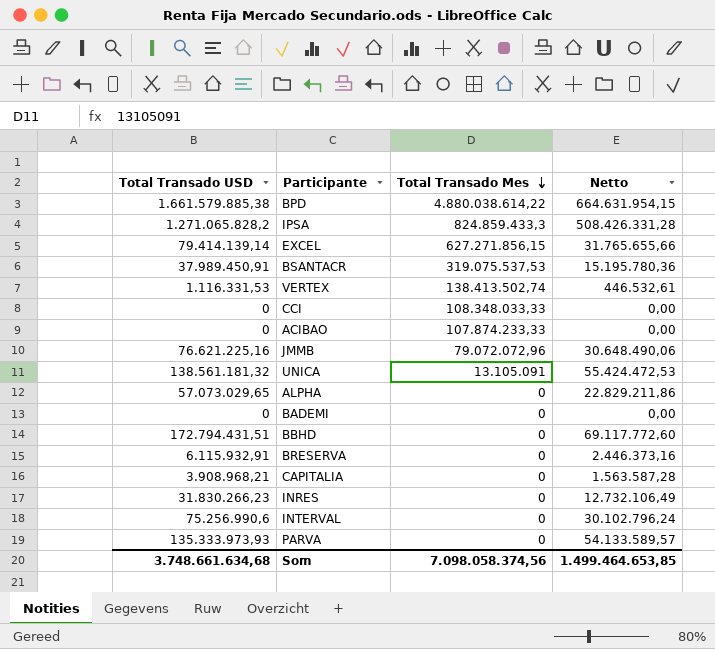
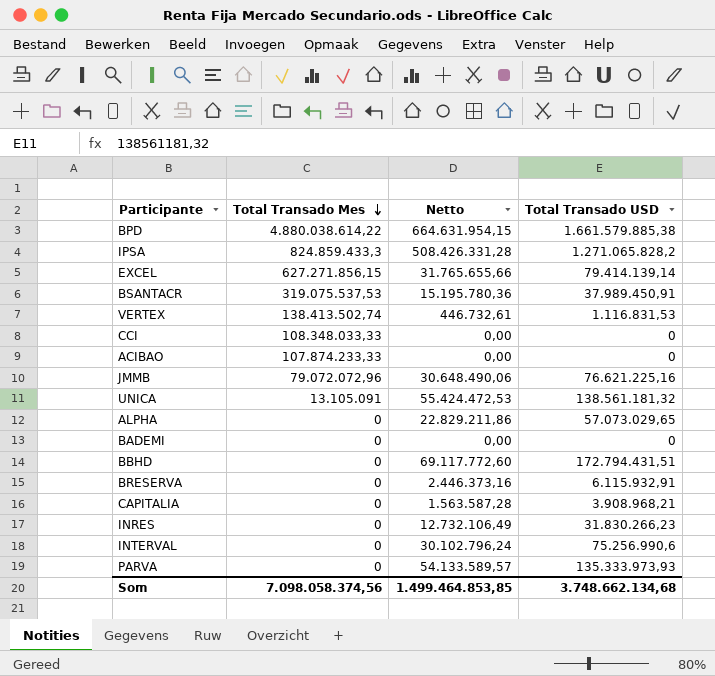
column Total Transado USD | position: 1 -> 4
VERTEX | Netto: 446.532,61 -> 446.732,61
VERTEX | Total Transado USD: 1.116.331,53 -> 1.116.831,53
Som | Netto: 1.499.464.653,85 -> 1.499.464.853,85
Som | Total Transado USD: 3.748.661.634,68 -> 3.748.662.134,68

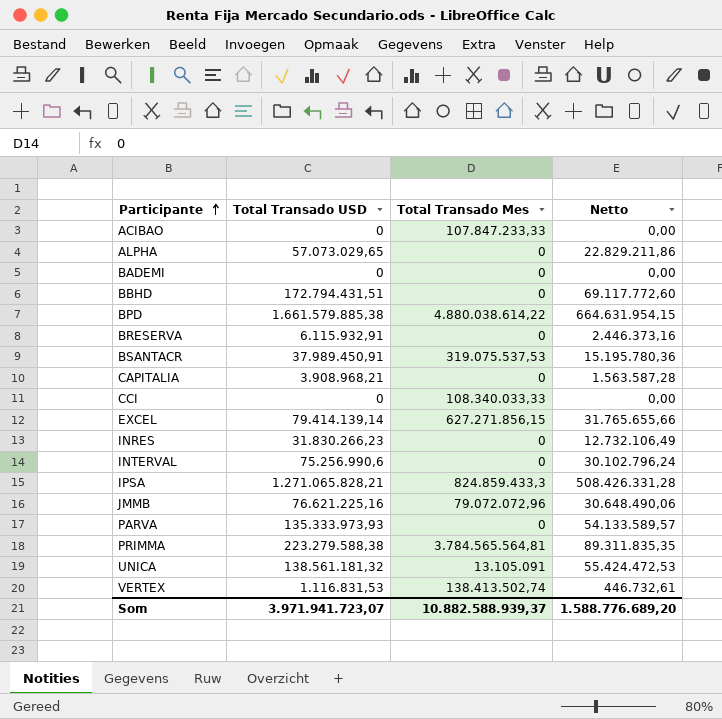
row order: Total Transado Mes descending -> Participante ascending
column Total Transado USD | position: 4 -> 2
ACIBAO | Total Transado Mes: 107.874.233,33 -> 107.847.233,33
CCI | Total Transado Mes: 108.348.033,33 -> 108.340.033,33
IPSA | Total Transado USD: 1.271.065.828,2 -> 1.271.065.828,21
row PRIMMA: none -> 223.279.588,38 | 3.784.565.564,81 | 89.311.835,35
Som | Total Transado USD: 3.748.662.134,68 -> 3.971.941.723,07
Som | Total Transado Mes: 7.098.058.374,56 -> 10.882.588.939,37
Som | Netto: 1.499.464.853,85 -> 1.588.776.689,20

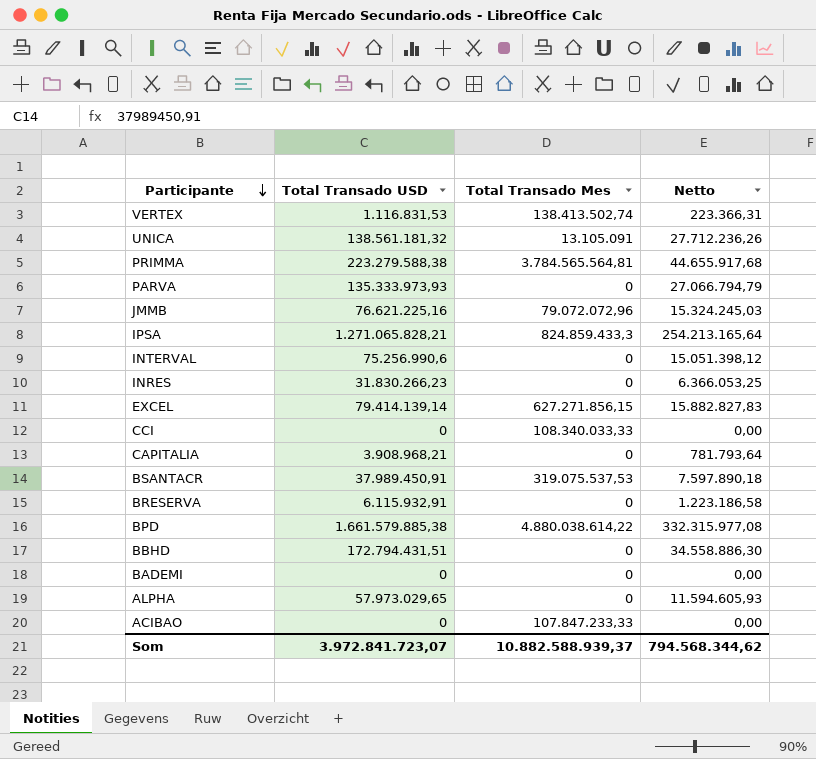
row order: Participante ascending -> Participante descending
column Netto | formula: [Total Transado USD] * 0,4 -> [Total Transado USD] * 0,2
ALPHA | Total Transado USD: 57.073.029,65 -> 57.973.029,65
Som | Total Transado USD: 3.971.941.723,07 -> 3.972.841.723,07
Som | Netto: 1.588.776.689,20 -> 794.568.344,62

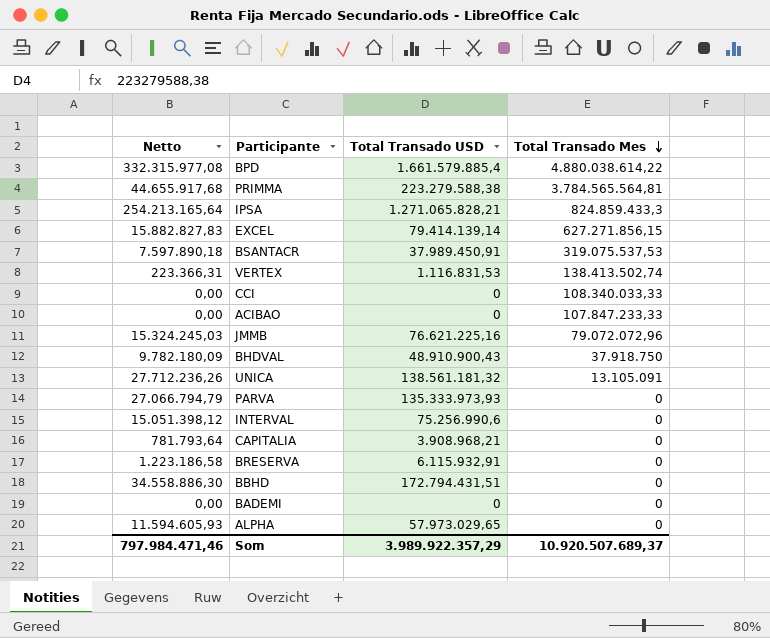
row order: Participante descending -> Total Transado Mes descending
column Netto | position: 4 -> 1
row INRES: 31.830.266,23 | 0 | 6.366.053,25 -> none
BPD | Total Transado USD: 1.661.579.885,38 -> 1.661.579.885,4
row BHDVAL: none -> 9.782.180,09 | 48.910.900,43 | 37.918.750
Som | Netto: 794.568.344,62 -> 797.984.471,46
Som | Total Transado USD: 3.972.841.723,07 -> 3.989.922.357,29
Som | Total Transado Mes: 10.882.588.939,37 -> 10.920.507.689,37

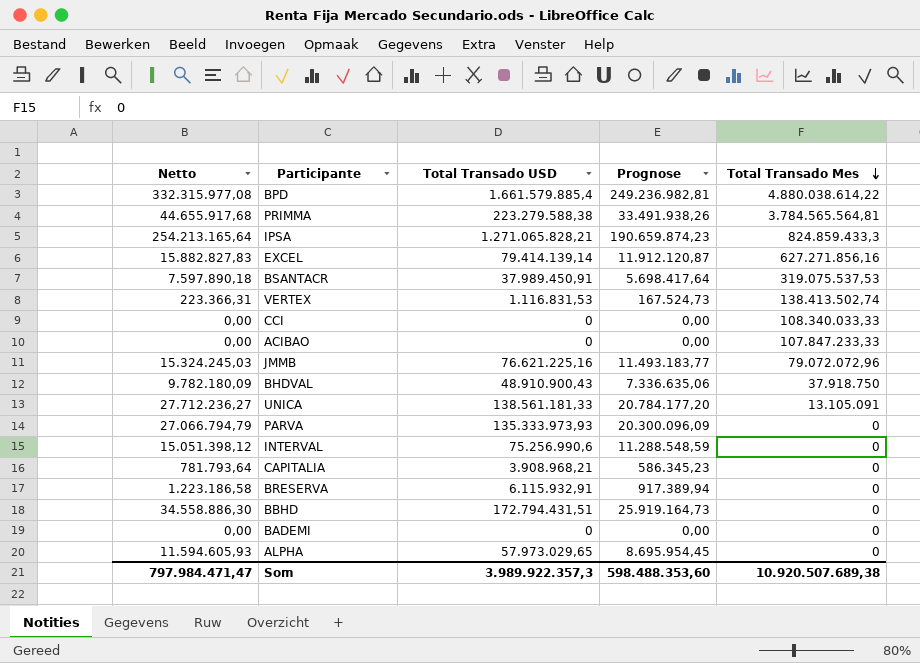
column Prognose | formula: none -> [Total Transado USD] * 0,15
EXCEL | Total Transado Mes: 627.271.856,15 -> 627.271.856,16
UNICA | Netto: 27.712.236,26 -> 27.712.236,27
UNICA | Total Transado USD: 138.561.181,32 -> 138.561.181,33
Som | Netto: 797.984.471,46 -> 797.984.471,47
Som | Total Transado USD: 3.989.922.357,29 -> 3.989.922.357,3
Som | Total Transado Mes: 10.920.507.689,37 -> 10.920.507.689,38

